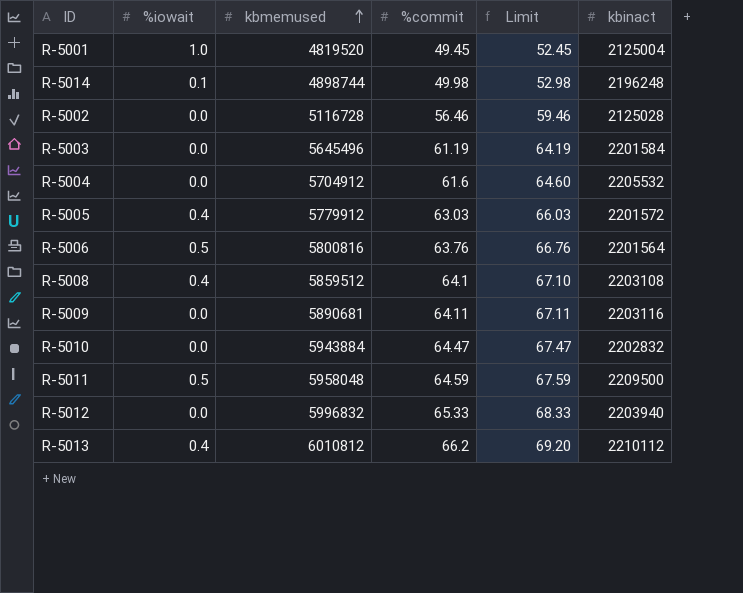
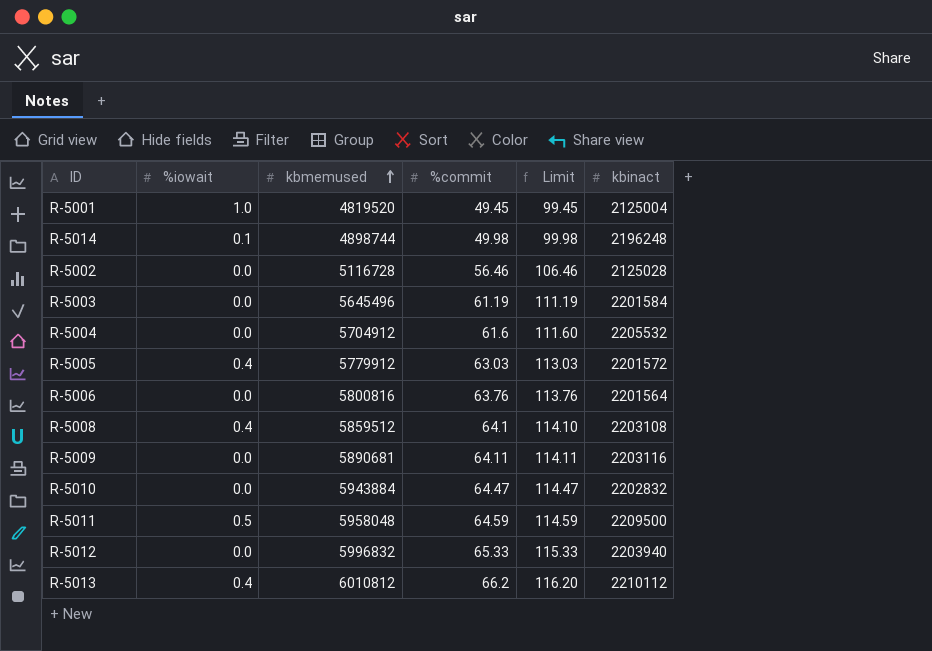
column Limit | formula: [%commit] + 3 -> [%commit] + 50
R-5006 | %iowait: 0.5 -> 0.0

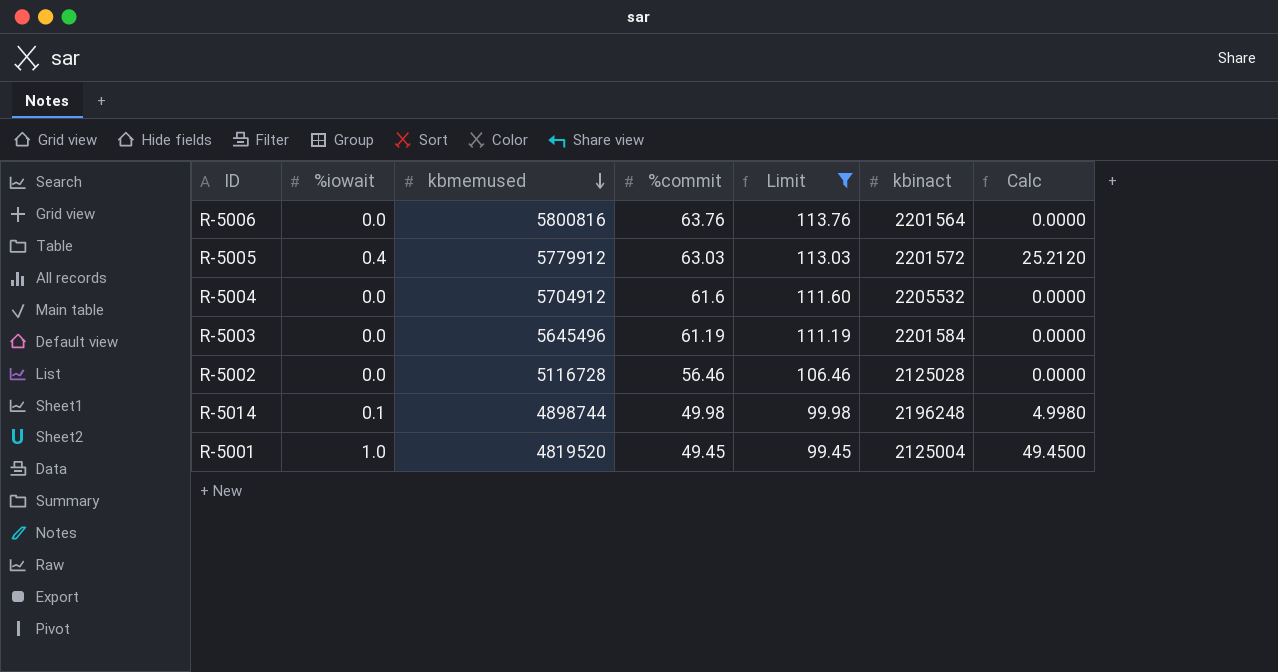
filter: none -> Limit <= 113.76
row order: kbmemused ascending -> kbmemused descending
column Calc | formula: none -> [%iowait] * [%commit]

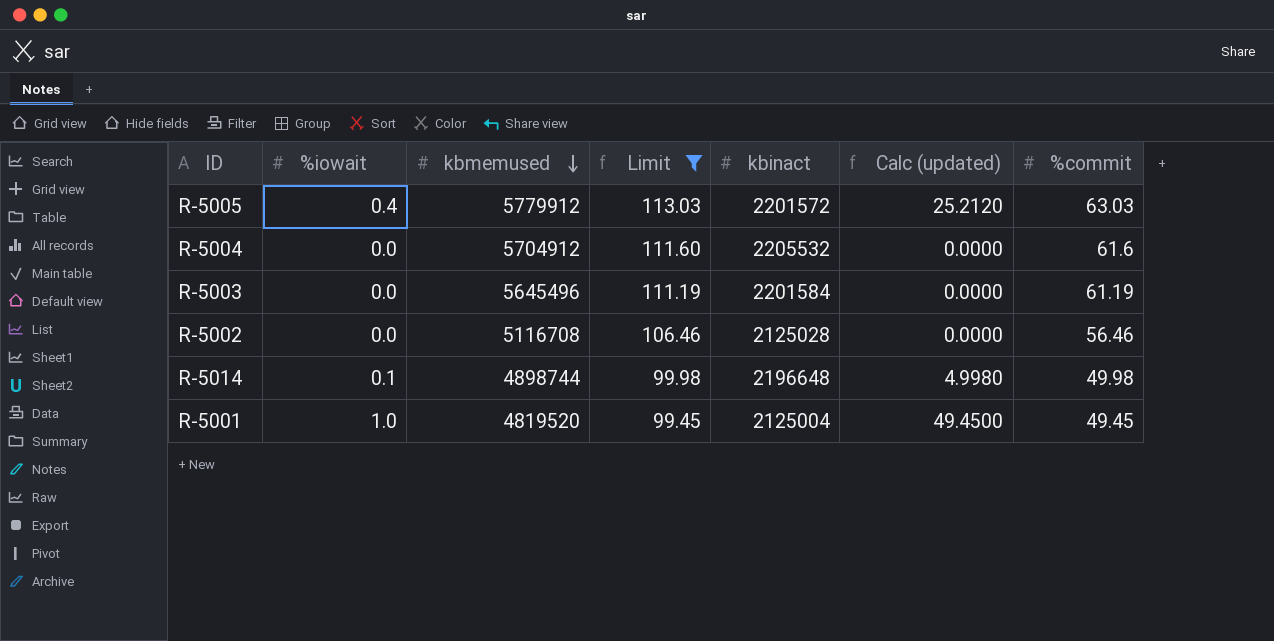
column name: Calc -> Calc (updated)
column %commit | position: 4 -> 7
row R-5006: 0.0 | 5800816 | 63.76 | 113.76 | 2201564 | 0.0000 -> none
R-5002 | kbmemused: 5116728 -> 5116708
R-5014 | kbinact: 2196248 -> 2196648

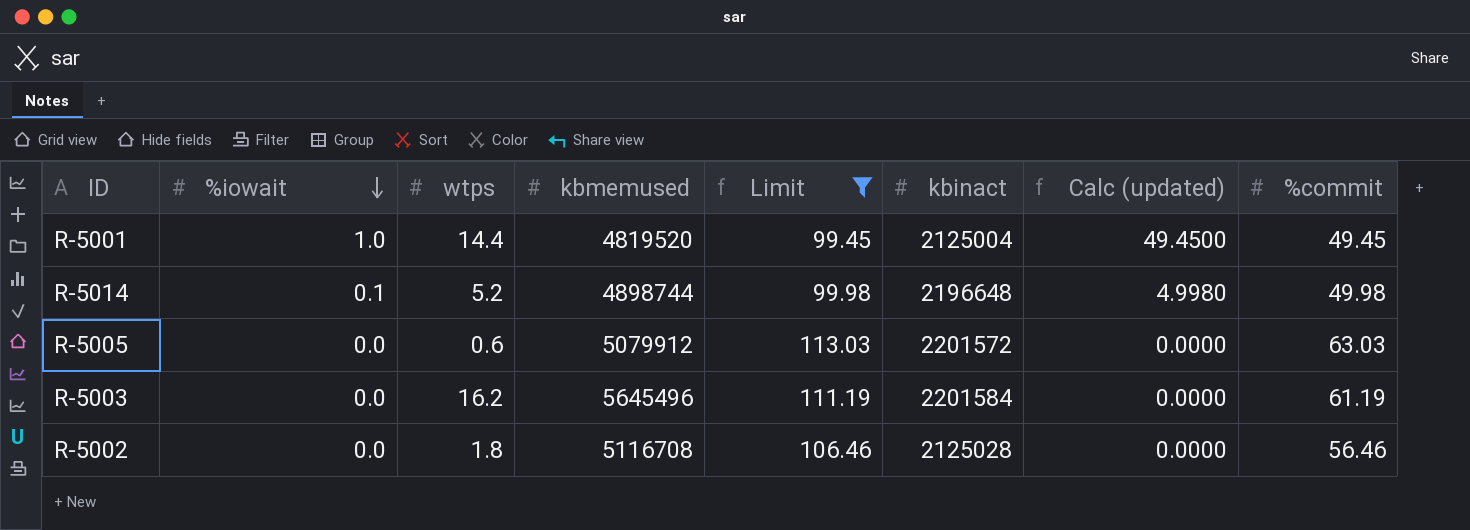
row order: kbmemused descending -> %iowait descending
column wtps | position: none -> 3
row R-5004: 0.0 | 5704912 | 111.60 | 2205532 | 0.0000 | 61.6 -> none
R-5005 | %iowait: 0.4 -> 0.0
R-5005 | kbmemused: 5779912 -> 5079912
R-5005 | Calc (updated): 25.2120 -> 0.0000

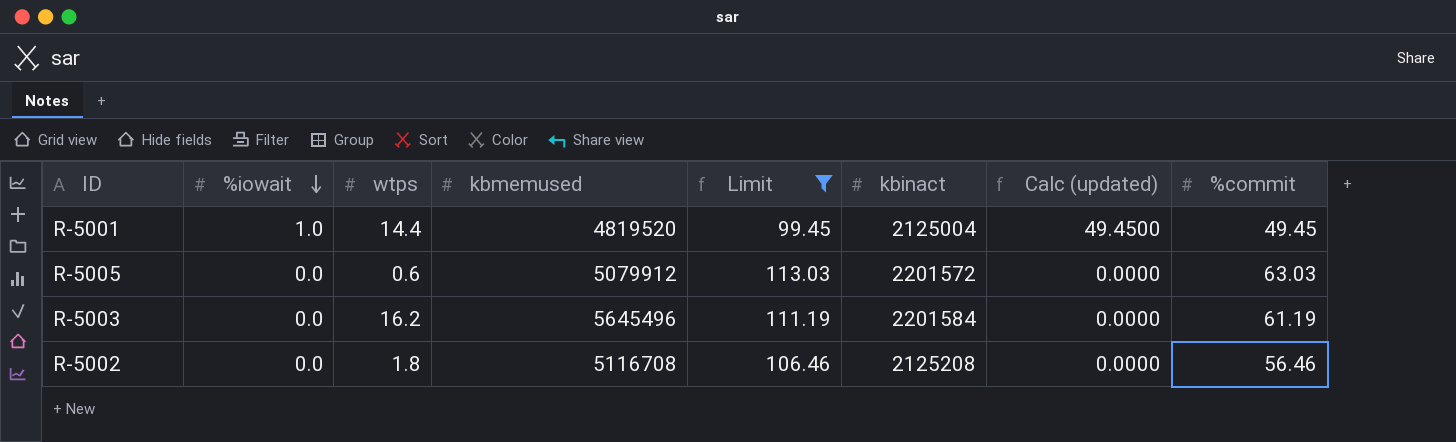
row R-5014: 0.1 | 5.2 | 4898744 | 99.98 | 2196648 | 4.9980 | 49.98 -> none
R-5002 | kbinact: 2125028 -> 2125208

